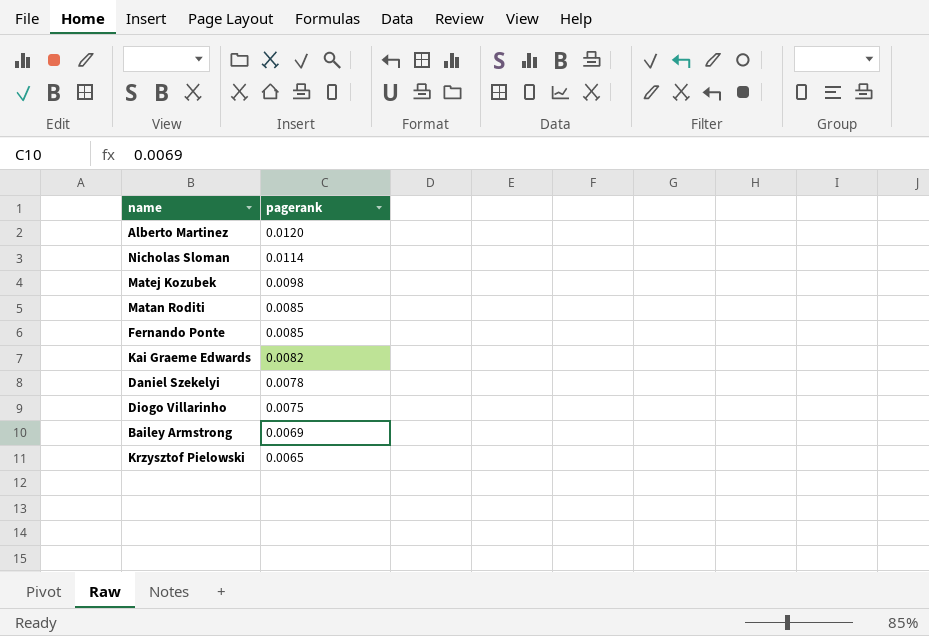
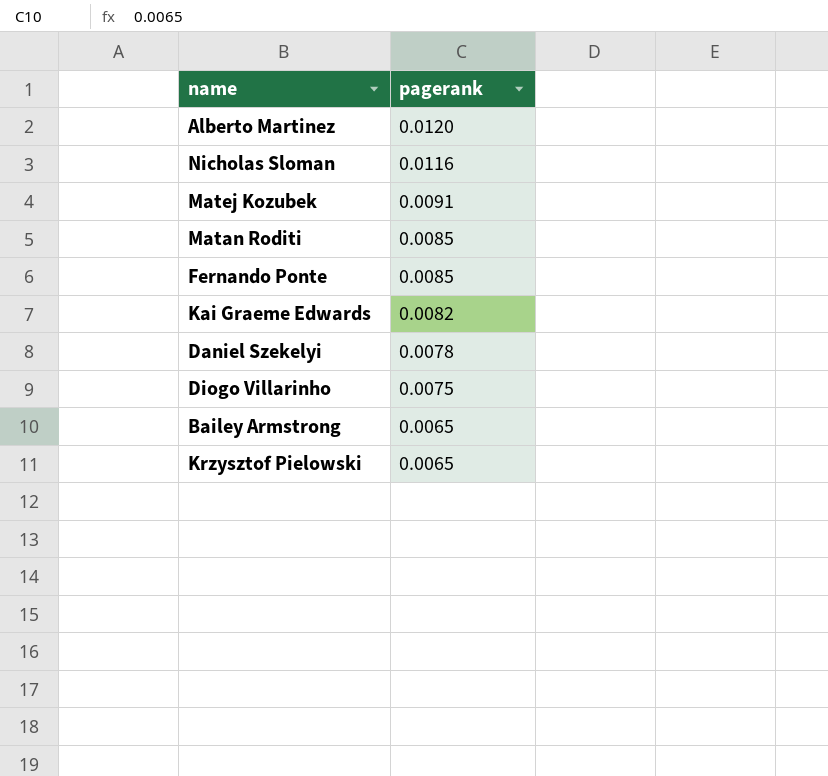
Nicholas Sloman | pagerank: 0.0114 -> 0.0116
Matej Kozubek | pagerank: 0.0098 -> 0.0091
Bailey Armstrong | pagerank: 0.0069 -> 0.0065

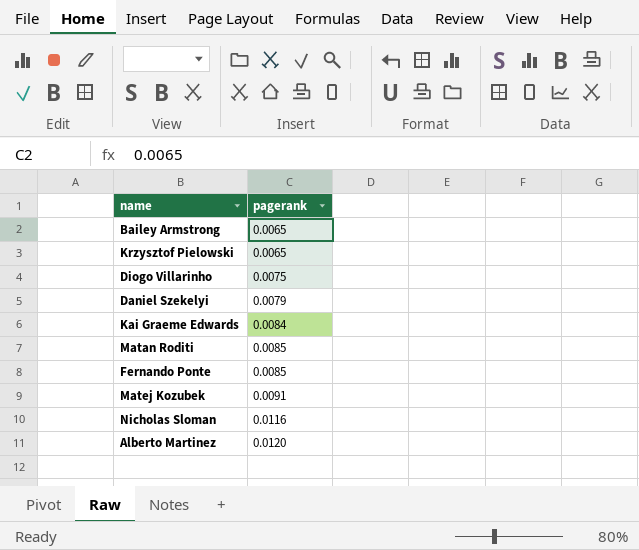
row order: pagerank descending -> pagerank ascending
Daniel Szekelyi | pagerank: 0.0078 -> 0.0079
Kai Graeme Edwards | pagerank: 0.0082 -> 0.0084

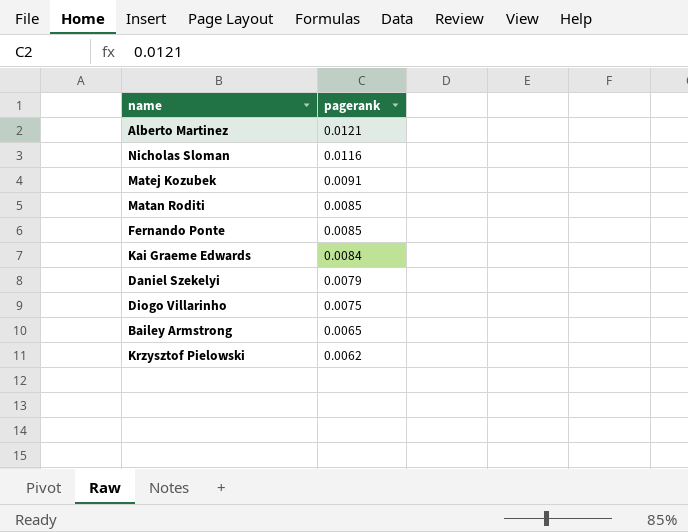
row order: pagerank ascending -> pagerank descending
Alberto Martinez | pagerank: 0.0120 -> 0.0121
Krzysztof Pielowski | pagerank: 0.0065 -> 0.0062

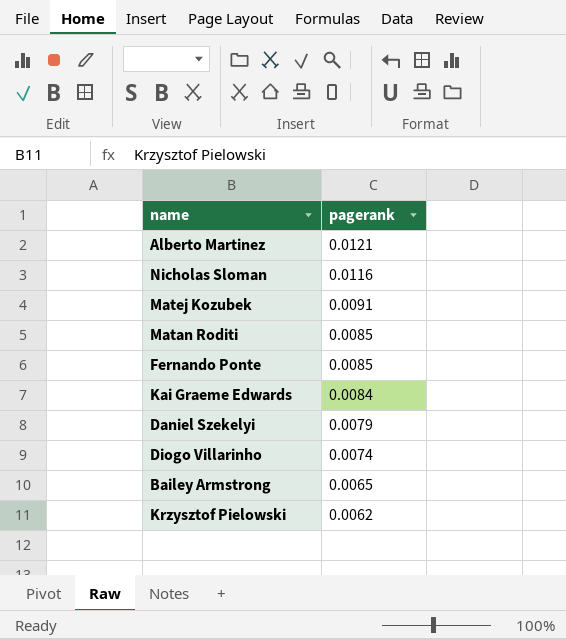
Diogo Villarinho | pagerank: 0.0075 -> 0.0074

